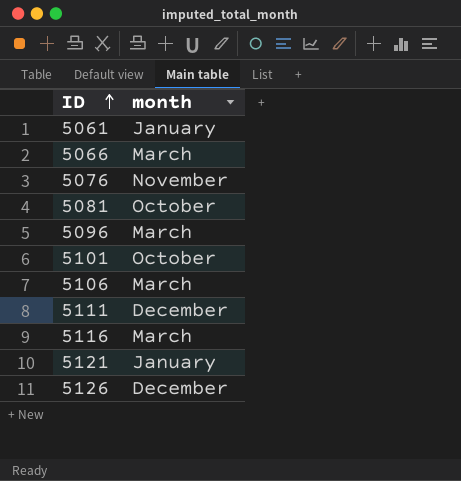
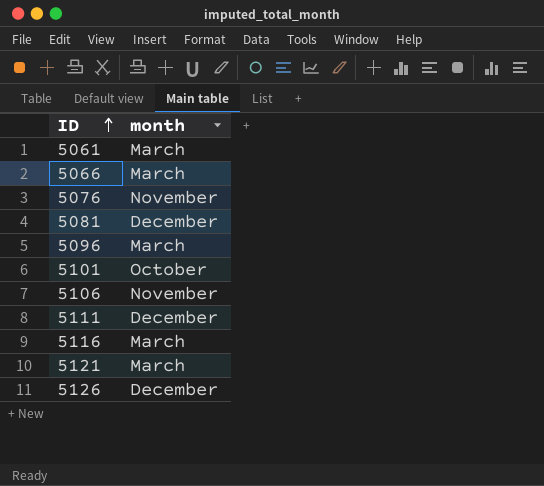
5061 | month: January -> March
5081 | month: October -> December
5106 | month: March -> November
5121 | month: January -> March

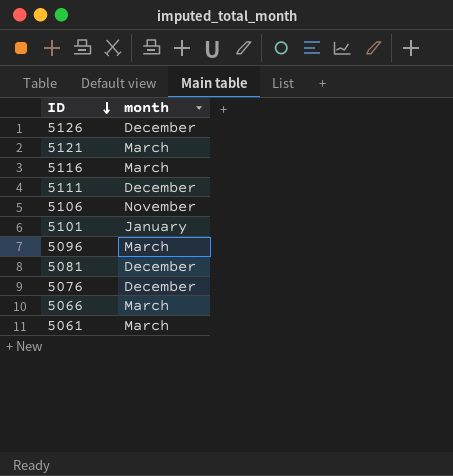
row order: ID ascending -> ID descending
5101 | month: October -> January
5076 | month: November -> December

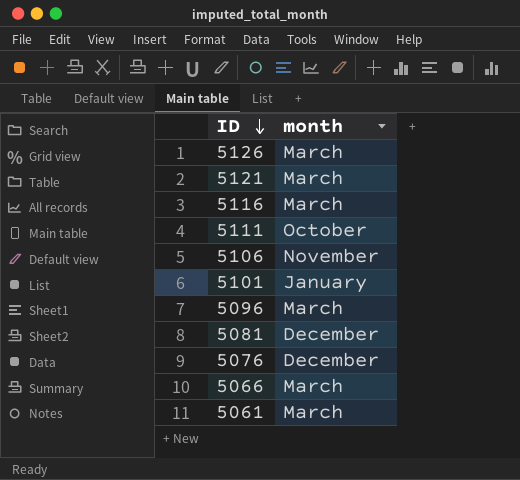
5126 | month: December -> March
5111 | month: December -> October

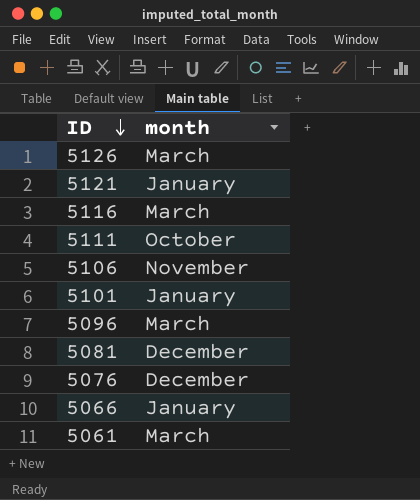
5121 | month: March -> January
5066 | month: March -> January

